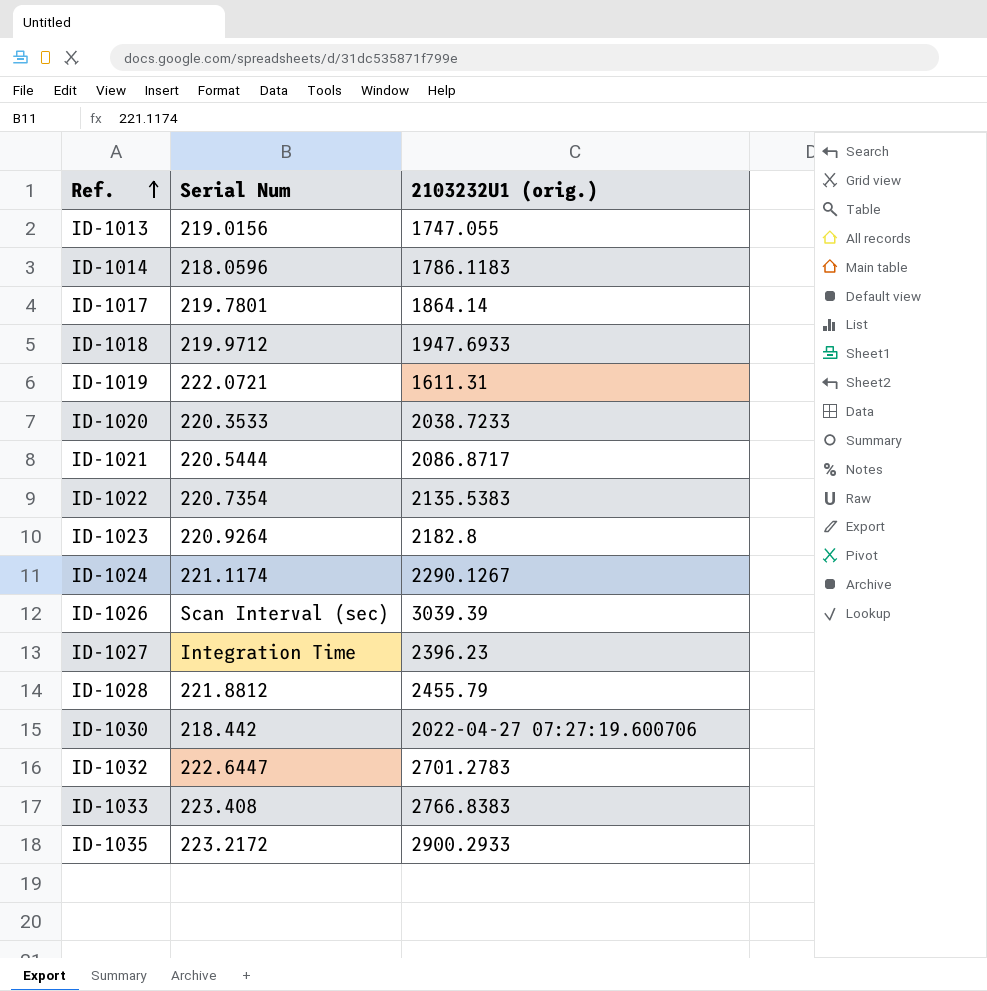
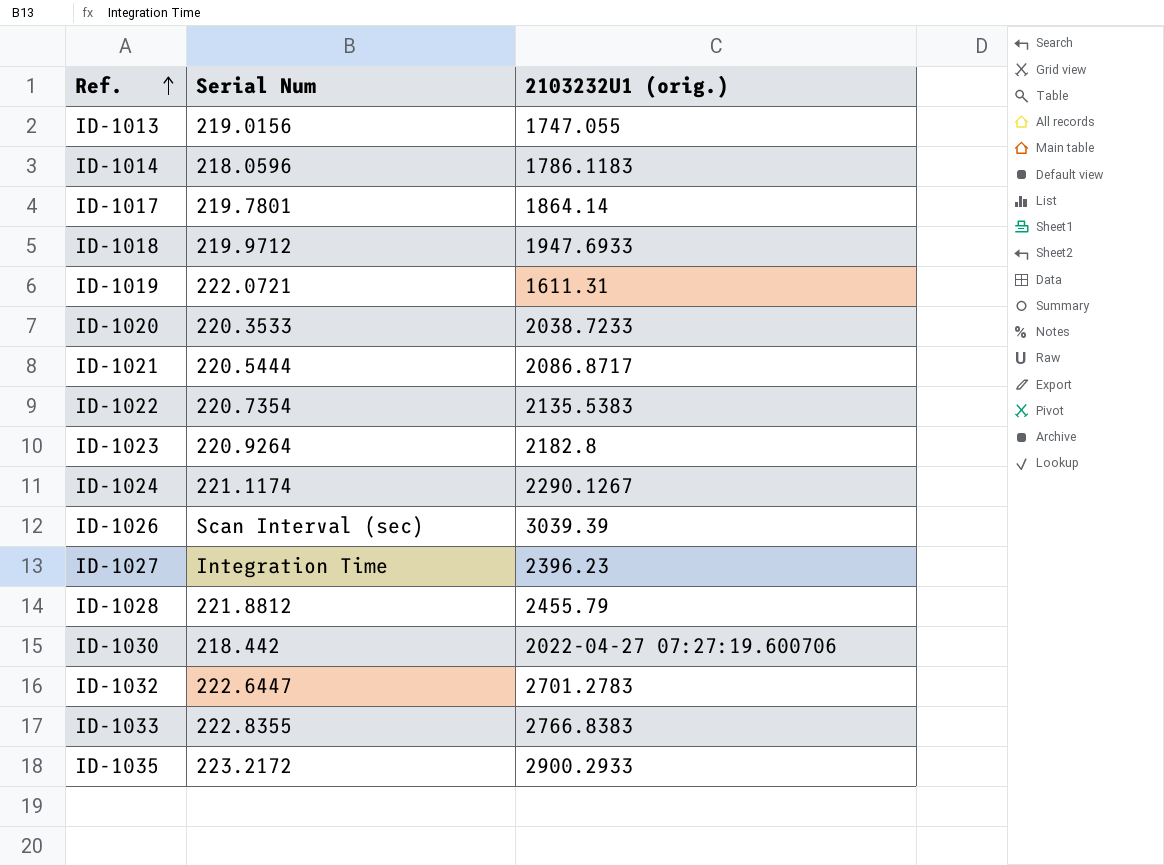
ID-1033 | Serial Num: 223.408 -> 222.8355

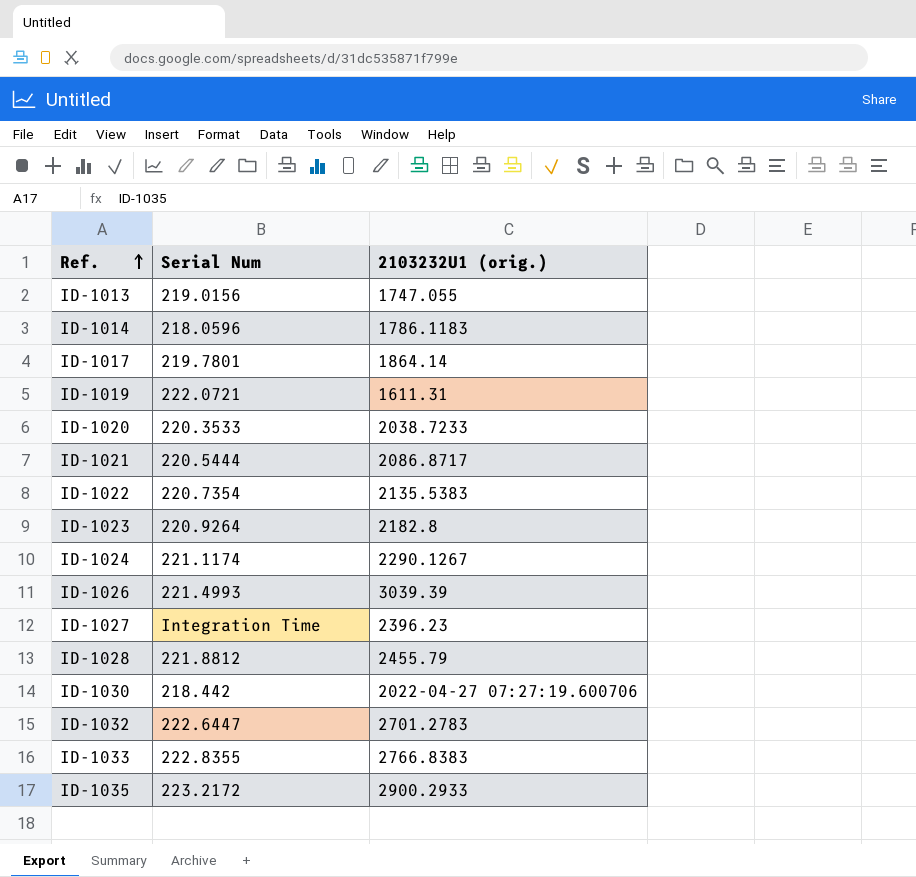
row ID-1018: 219.9712 | 1947.6933 -> none
ID-1026 | Serial Num: Scan Interval (sec) -> 221.4993

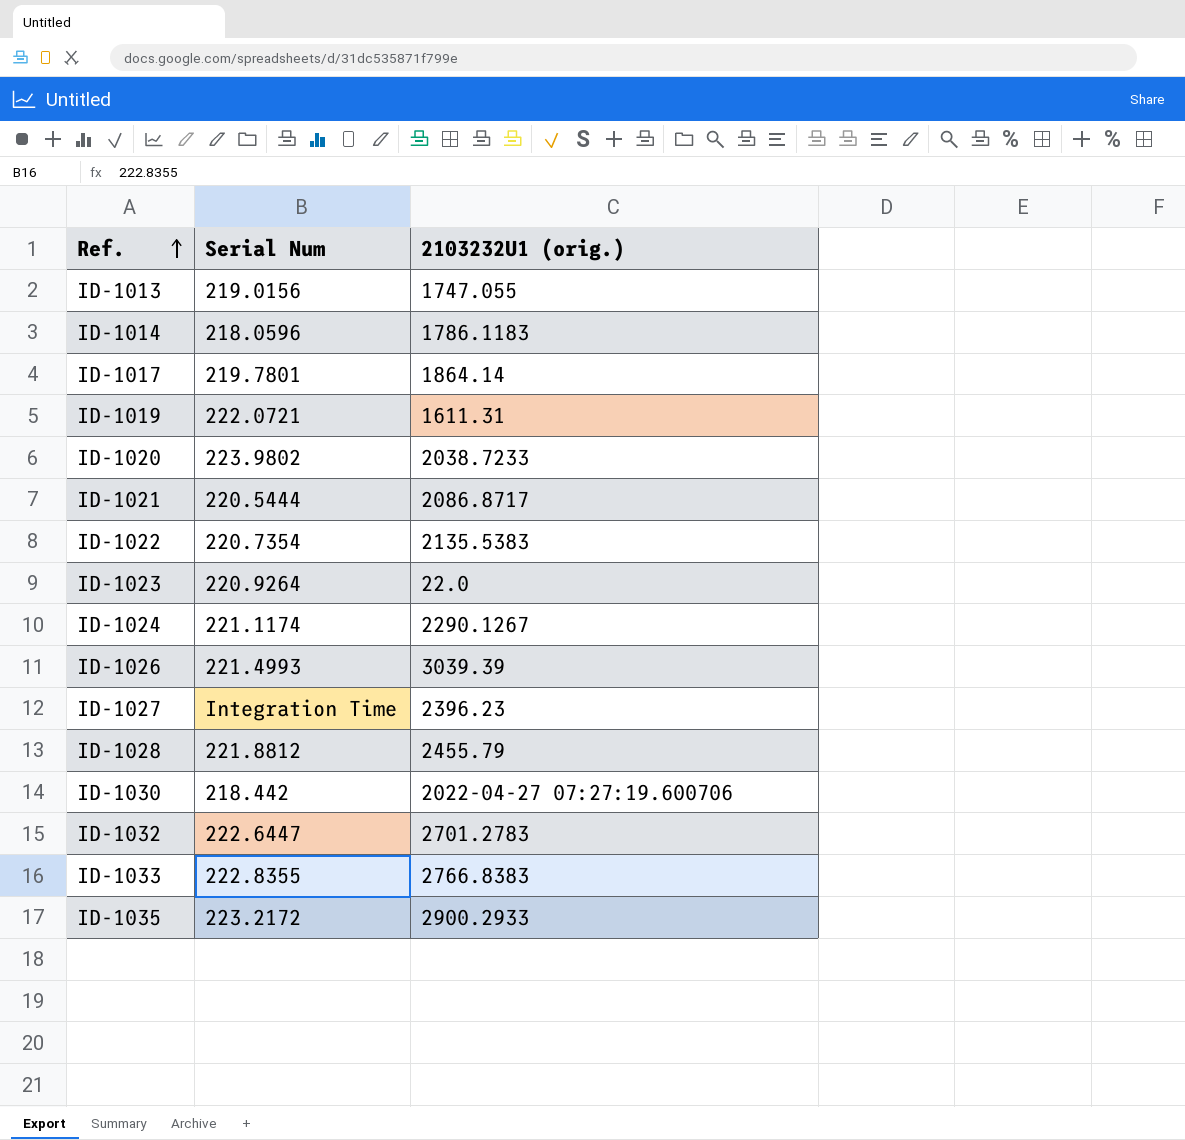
ID-1020 | Serial Num: 220.3533 -> 223.9802
ID-1023 | 2103232U1 (orig.): 2182.8 -> 22.0

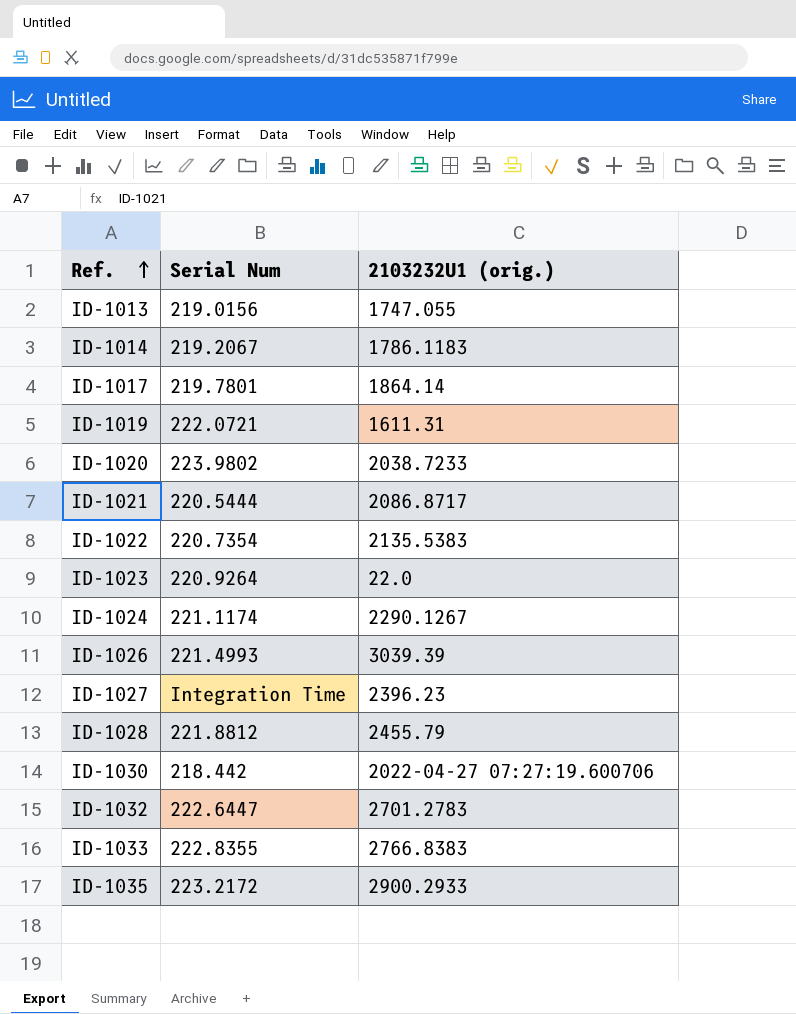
ID-1014 | Serial Num: 218.0596 -> 219.2067

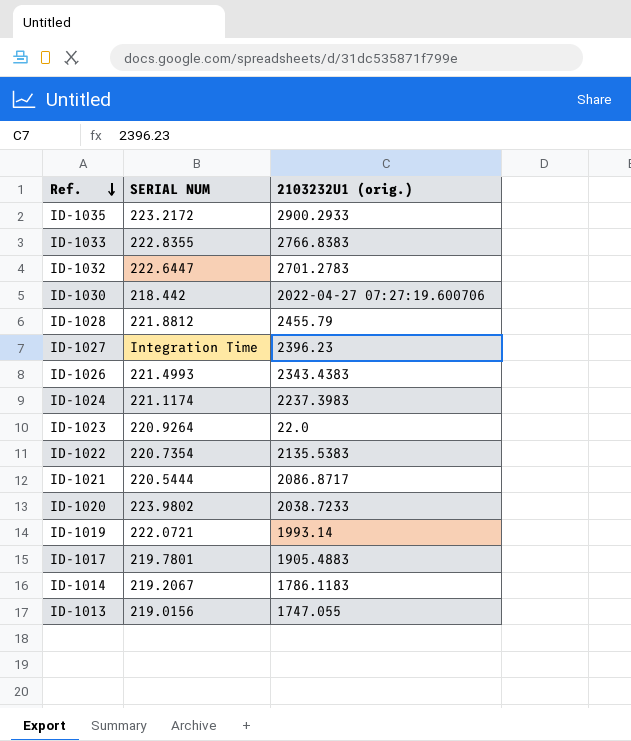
row order: Ref. ascending -> Ref. descending
column name: Serial Num -> SERIAL NUM
ID-1026 | 2103232U1 (orig.): 3039.39 -> 2343.4383
ID-1024 | 2103232U1 (orig.): 2290.1267 -> 2237.3983
ID-1019 | 2103232U1 (orig.): 1611.31 -> 1993.14
ID-1017 | 2103232U1 (orig.): 1864.14 -> 1905.4883

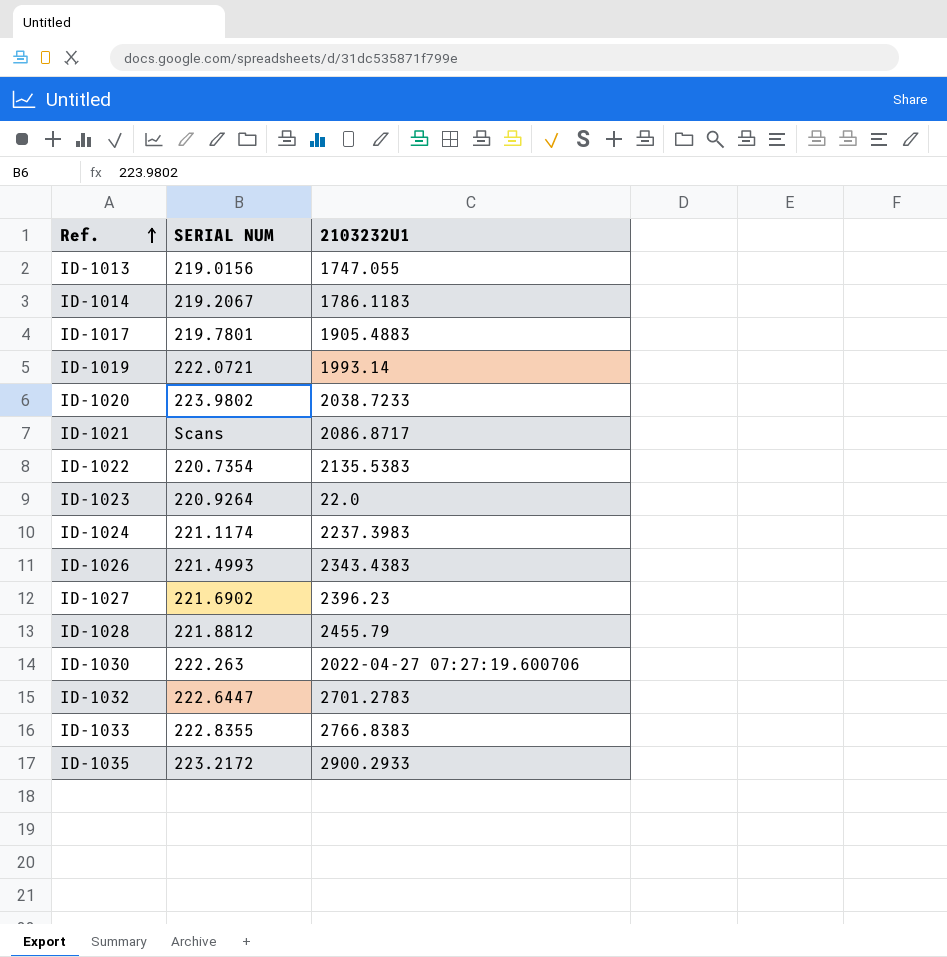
row order: Ref. descending -> Ref. ascending
column name: 2103232U1 (orig.) -> 2103232U1
ID-1021 | SERIAL NUM: 220.5444 -> Scans
ID-1027 | SERIAL NUM: Integration Time -> 221.6902
ID-1030 | SERIAL NUM: 218.442 -> 222.263

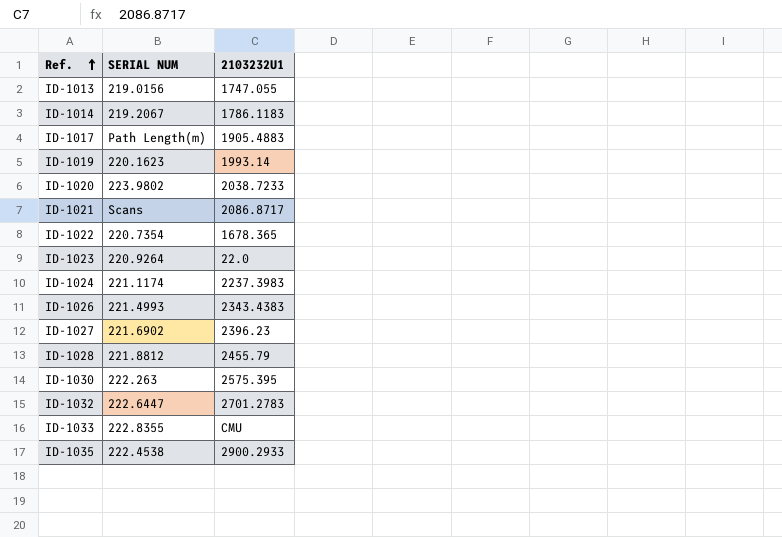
ID-1017 | SERIAL NUM: 219.7801 -> Path Length(m)
ID-1019 | SERIAL NUM: 222.0721 -> 220.1623
ID-1022 | 2103232U1: 2135.5383 -> 1678.365
ID-1030 | 2103232U1: 2022-04-27 07:27:19.600706 -> 2575.395
ID-1033 | 2103232U1: 2766.8383 -> CMU
ID-1035 | SERIAL NUM: 223.2172 -> 222.4538

